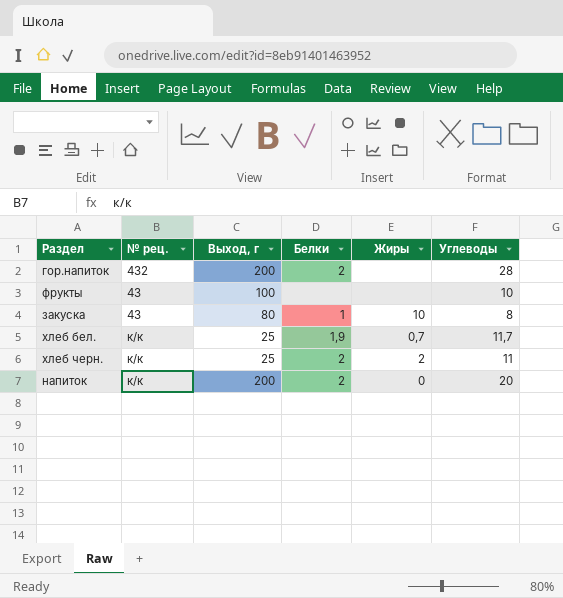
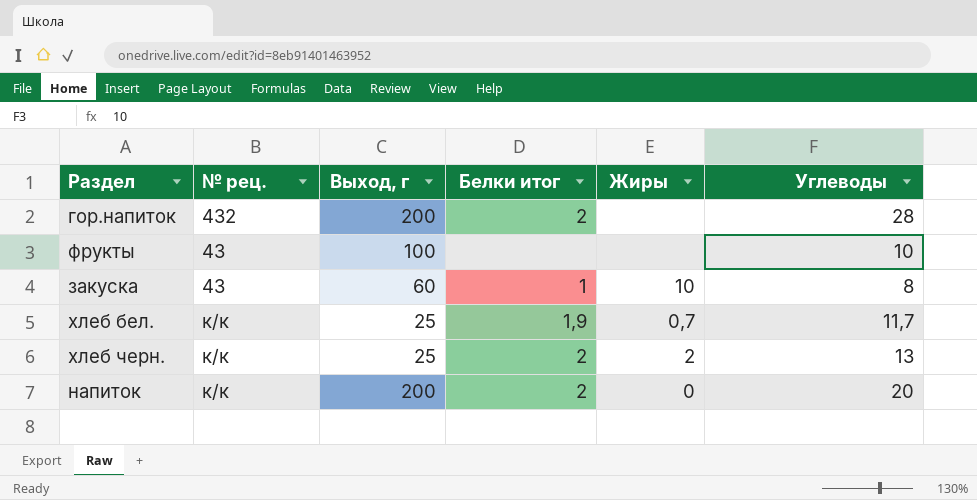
column name: Белки -> Белки итог
закуска | Выход, г: 80 -> 60
хлеб черн. | Углеводы: 11 -> 13

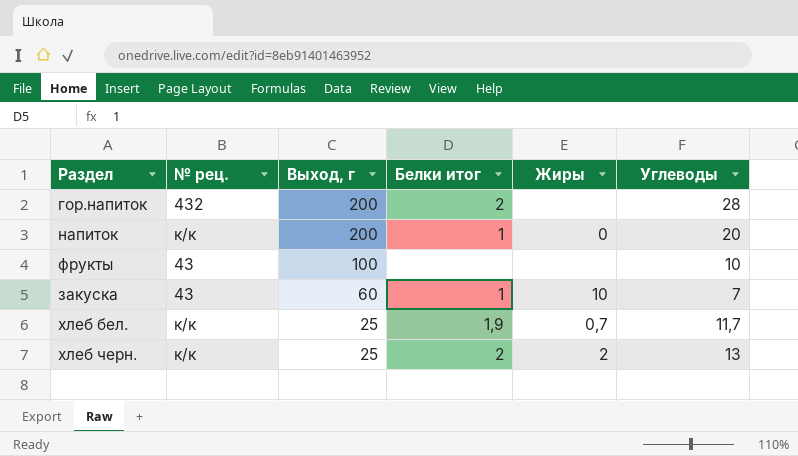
row order: none -> Выход, г descending
напиток | Белки итог: 2 -> 1
закуска | Углеводы: 8 -> 7

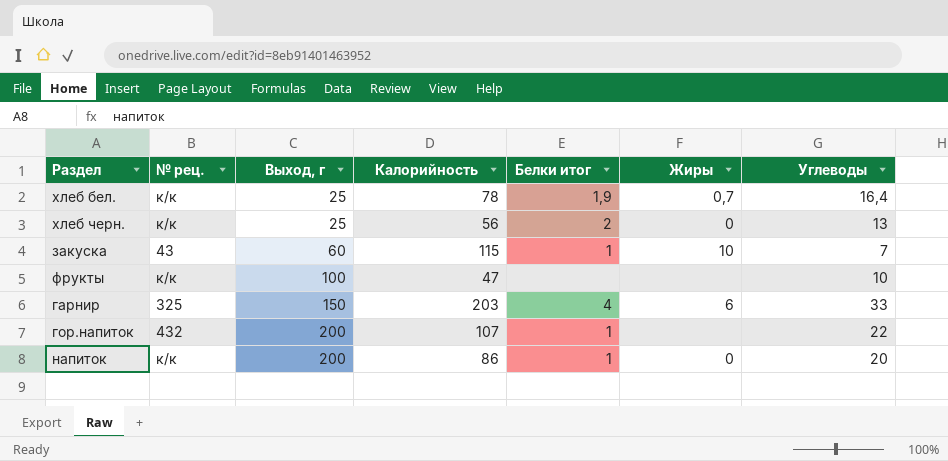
row order: Выход, г descending -> Выход, г ascending
column Калорийность | position: none -> 4
хлеб бел. | Углеводы: 11,7 -> 16,4
хлеб черн. | Жиры: 2 -> 0
фрукты | № рец.: 43 -> к/к
row гарнир: none -> 325 | 150 | 203 | 4 | 6 | 33
гор.напиток | Белки итог: 2 -> 1
гор.напиток | Углеводы: 28 -> 22

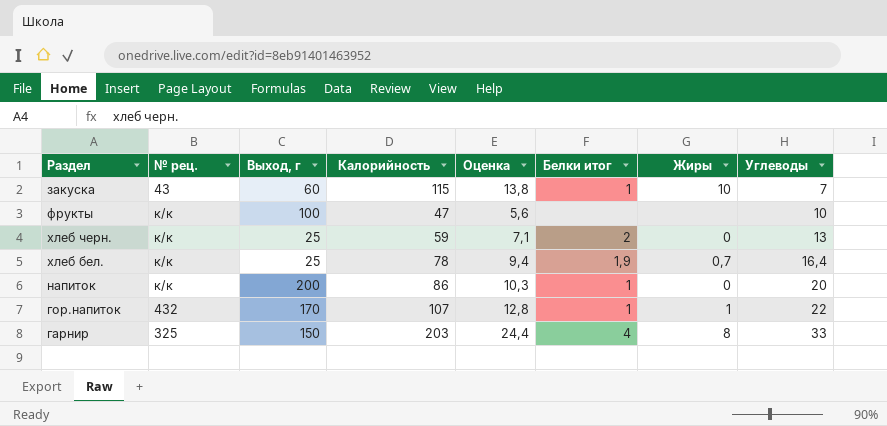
row order: Выход, г ascending -> Углеводы ascending
column Оценка | formula: none -> [Калорийность] * 0,12
хлеб черн. | Калорийность: 56 -> 59
гор.напиток | Выход, г: 200 -> 170
гор.напиток | Жиры: none -> 1
гарнир | Жиры: 6 -> 8

